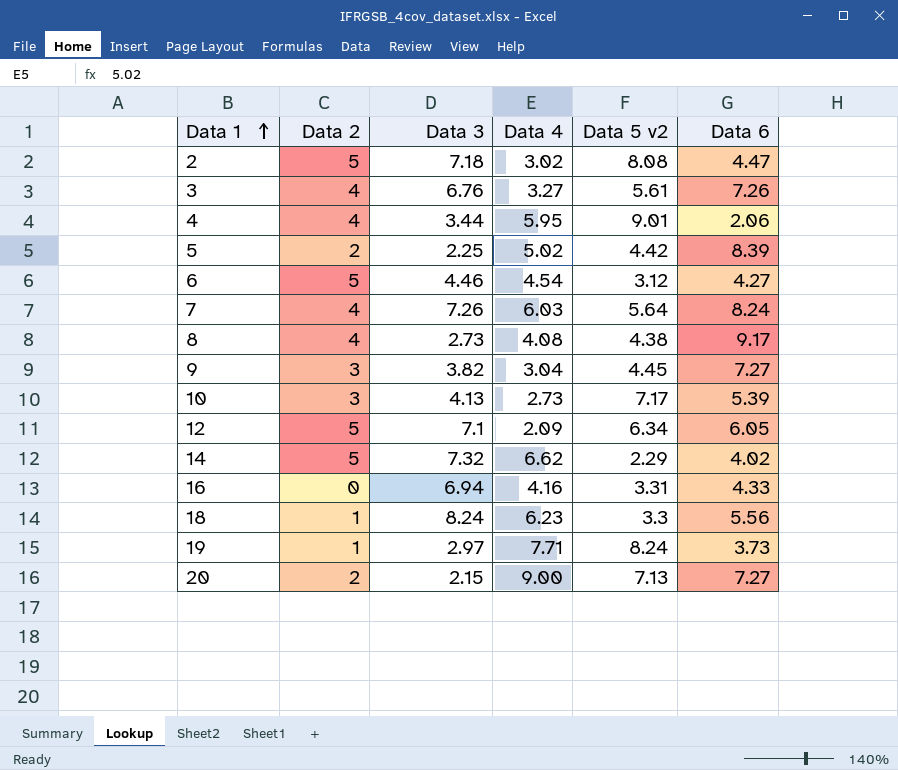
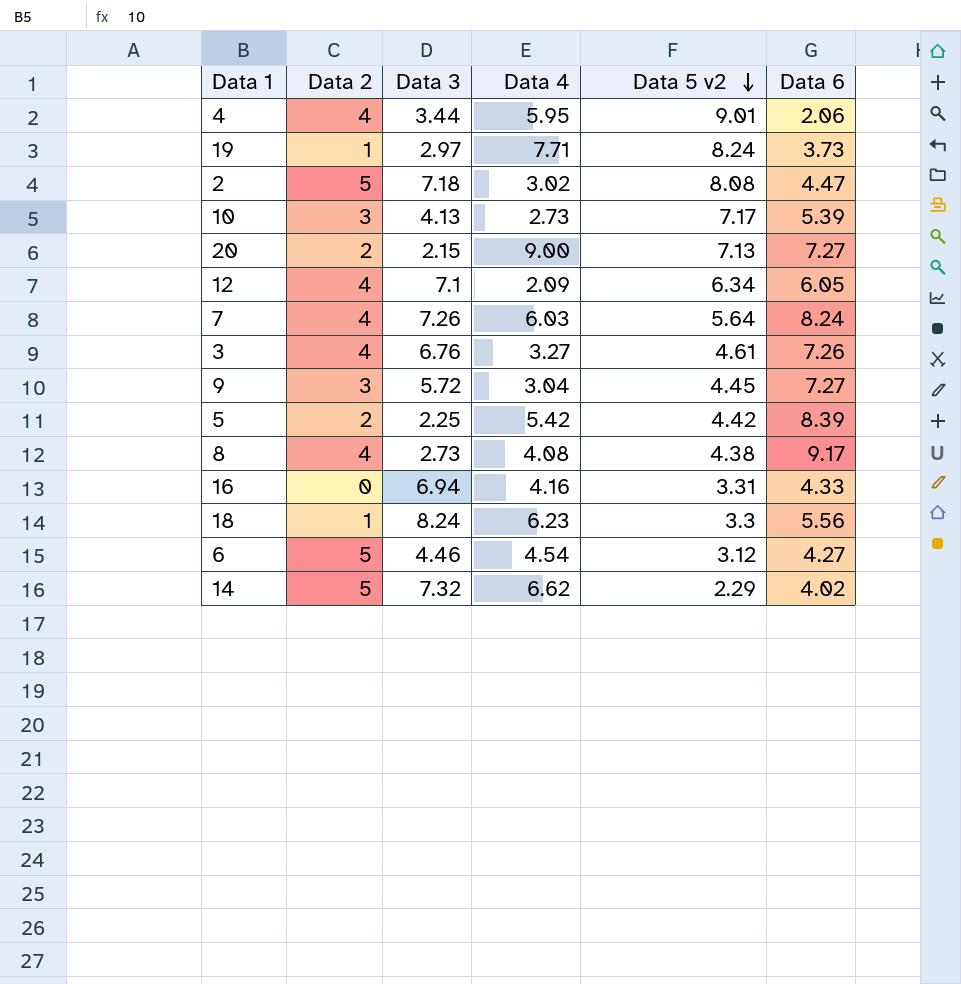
row order: Data 1 ascending -> Data 5 v2 descending
12 | Data 2: 5 -> 4
3 | Data 5 v2: 5.61 -> 4.61
9 | Data 3: 3.82 -> 5.72
5 | Data 4: 5.02 -> 5.42

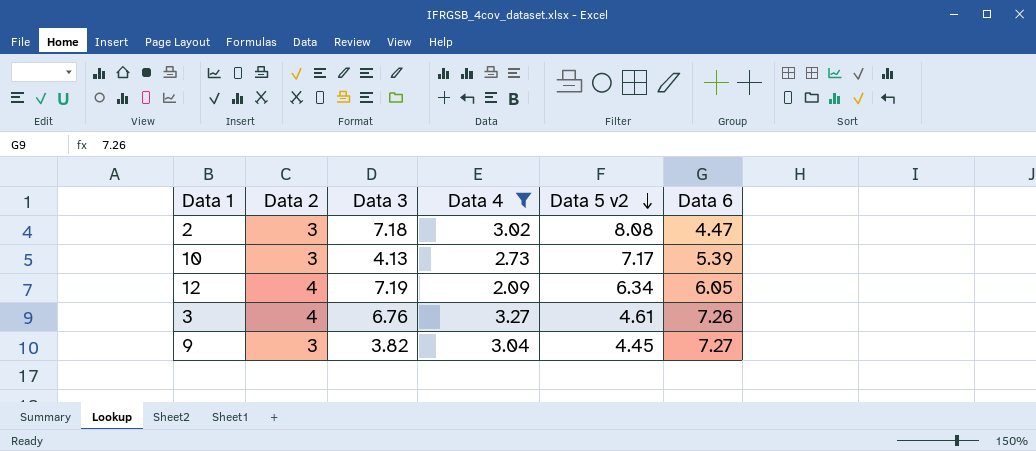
filter: none -> Data 4 <= 3.27
2 | Data 2: 5 -> 3
12 | Data 3: 7.1 -> 7.19
9 | Data 3: 5.72 -> 3.82

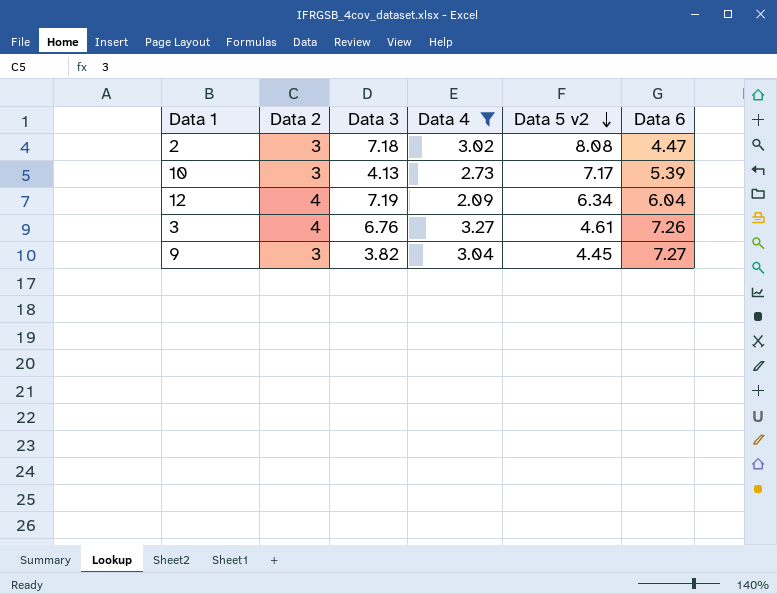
12 | Data 6: 6.05 -> 6.04

